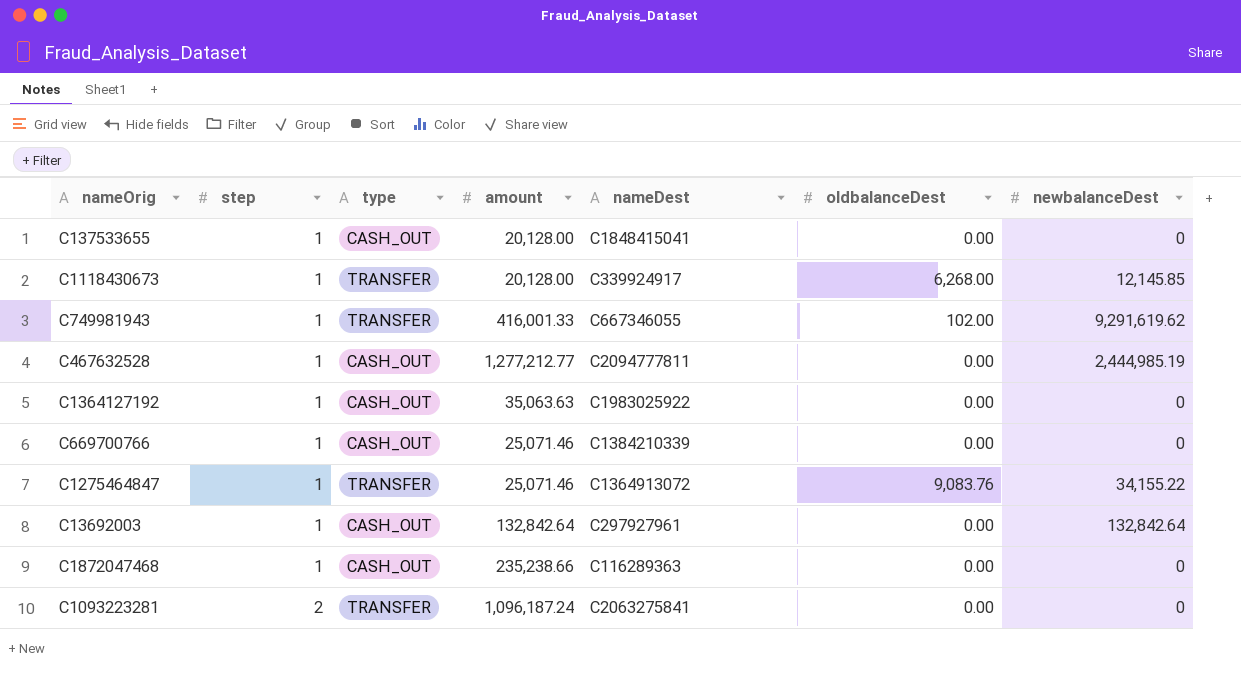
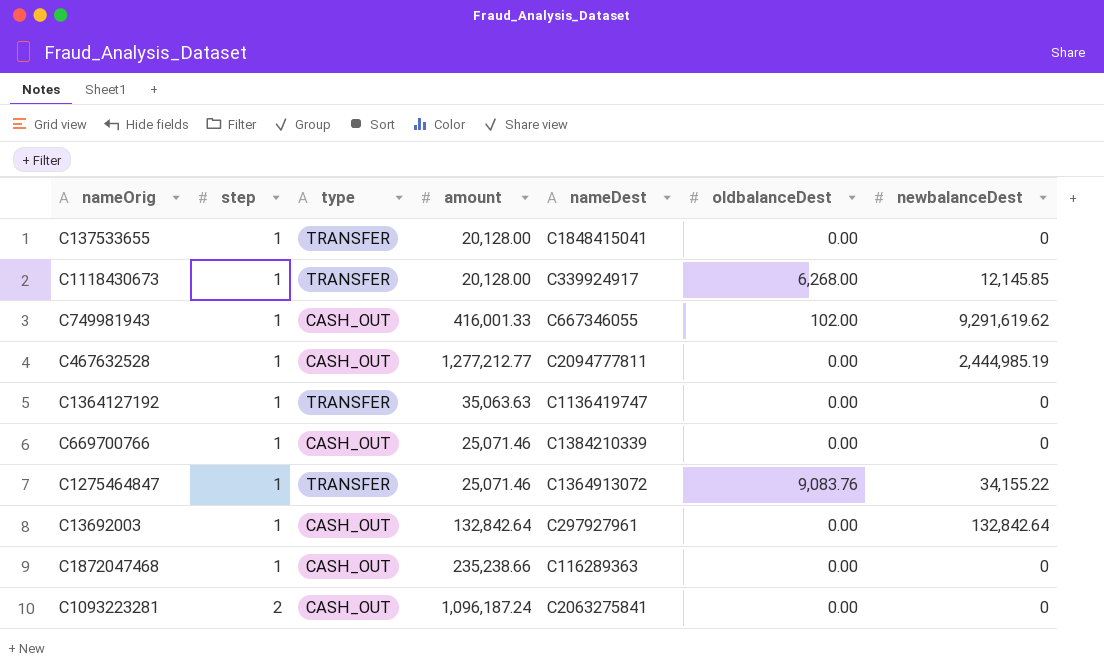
C137533655 | type: CASH_OUT -> TRANSFER
C749981943 | type: TRANSFER -> CASH_OUT
C1364127192 | type: CASH_OUT -> TRANSFER
C1364127192 | nameDest: C1983025922 -> C1136419747
C1093223281 | type: TRANSFER -> CASH_OUT

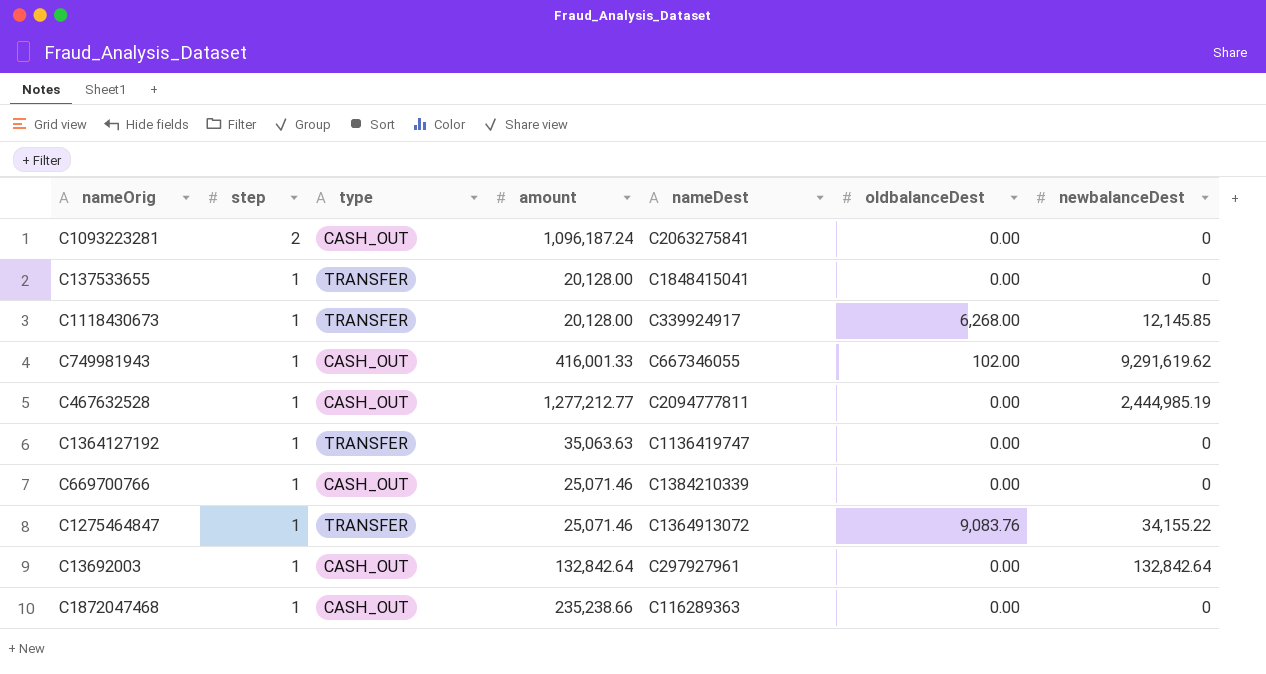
row order: step ascending -> step descending

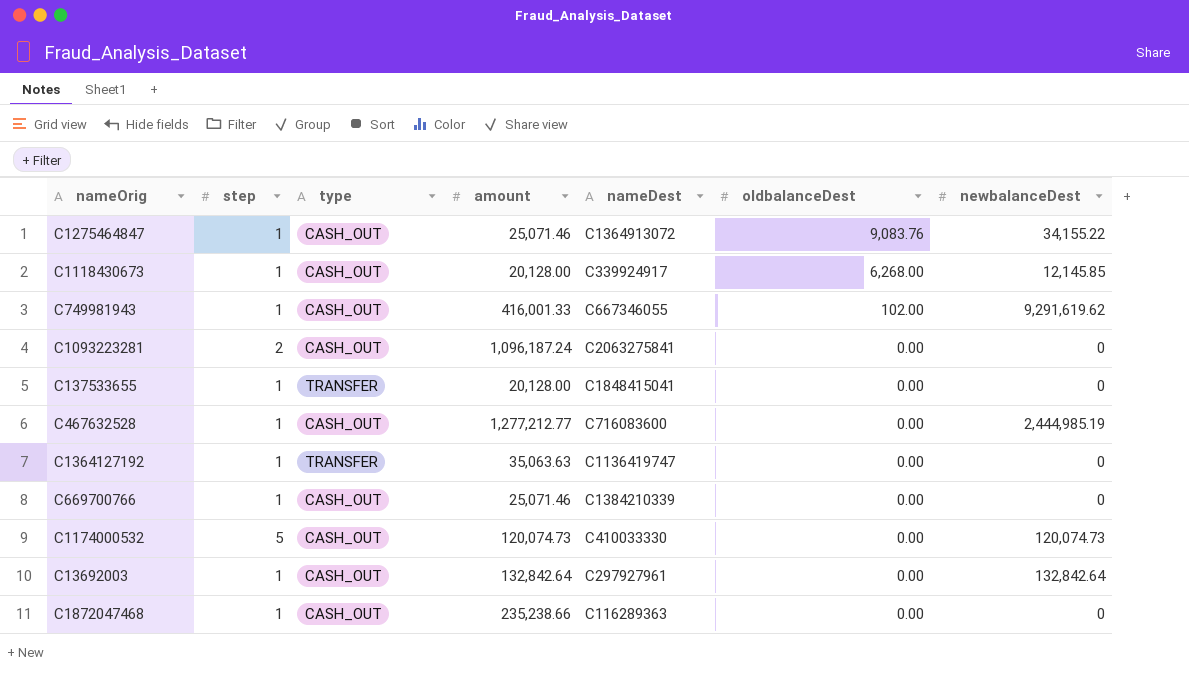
row order: step descending -> oldbalanceDest descending
C1275464847 | type: TRANSFER -> CASH_OUT
C1118430673 | type: TRANSFER -> CASH_OUT
C467632528 | nameDest: C2094777811 -> C716083600
row C1174000532: none -> 5 | CASH_OUT | 120,074.73 | C410033330 | 0.00 | 120,074.73

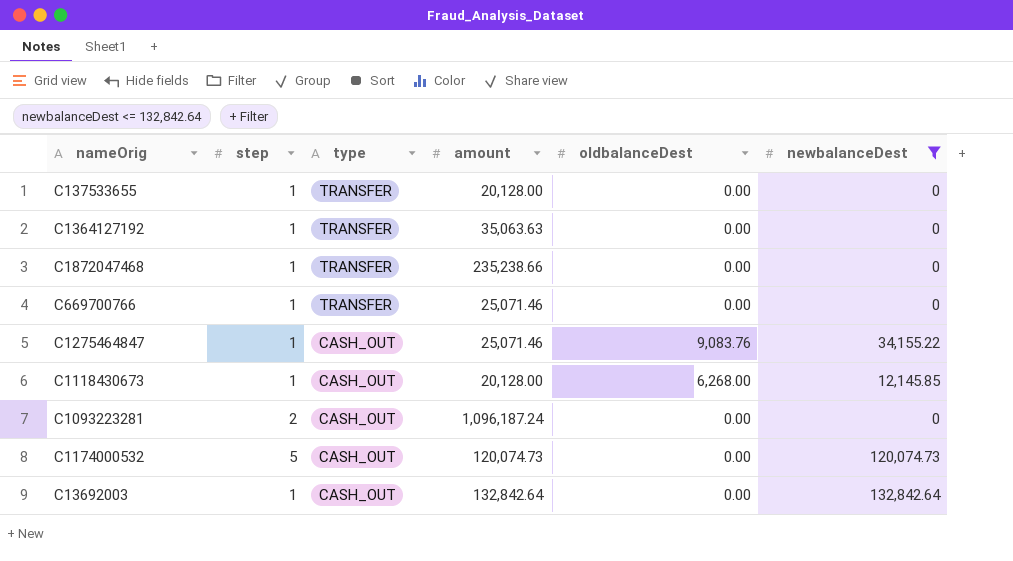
filter: none -> newbalanceDest <= 132,842.64
row order: oldbalanceDest descending -> type descending
column nameDest | position: 5 -> none
C1872047468 | type: CASH_OUT -> TRANSFER
C669700766 | type: CASH_OUT -> TRANSFER

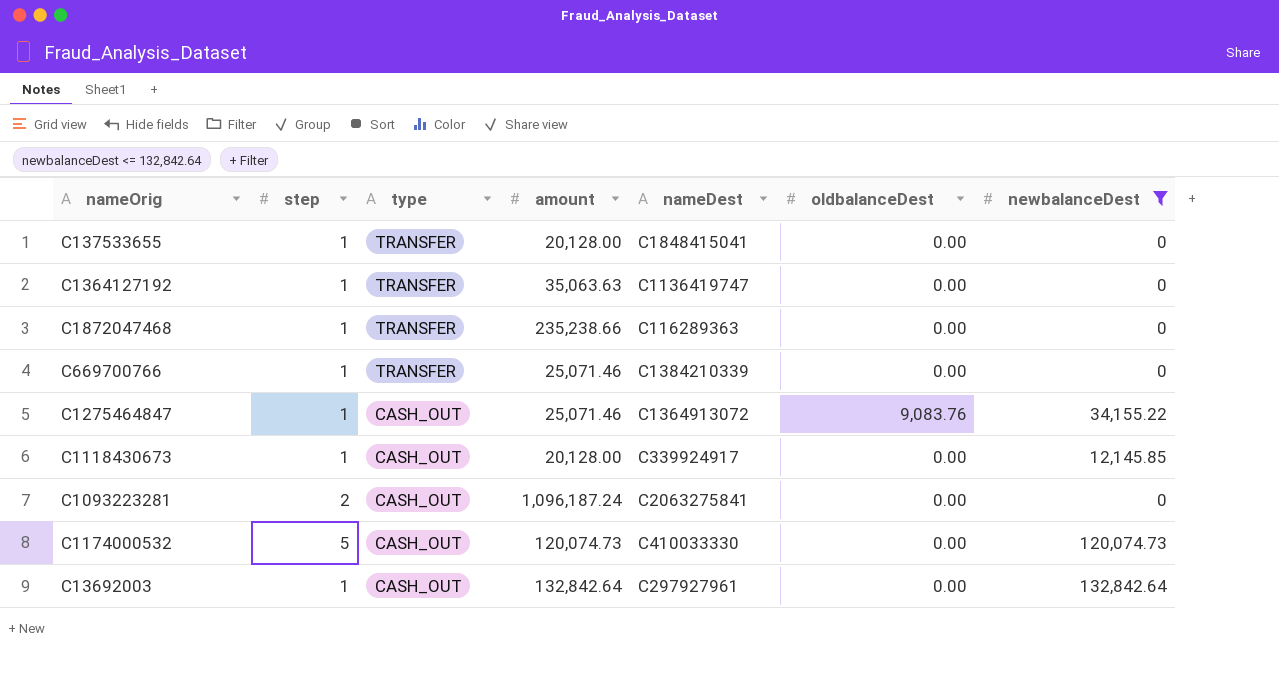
column nameDest | position: none -> 5
C1118430673 | oldbalanceDest: 6,268.00 -> 0.00

